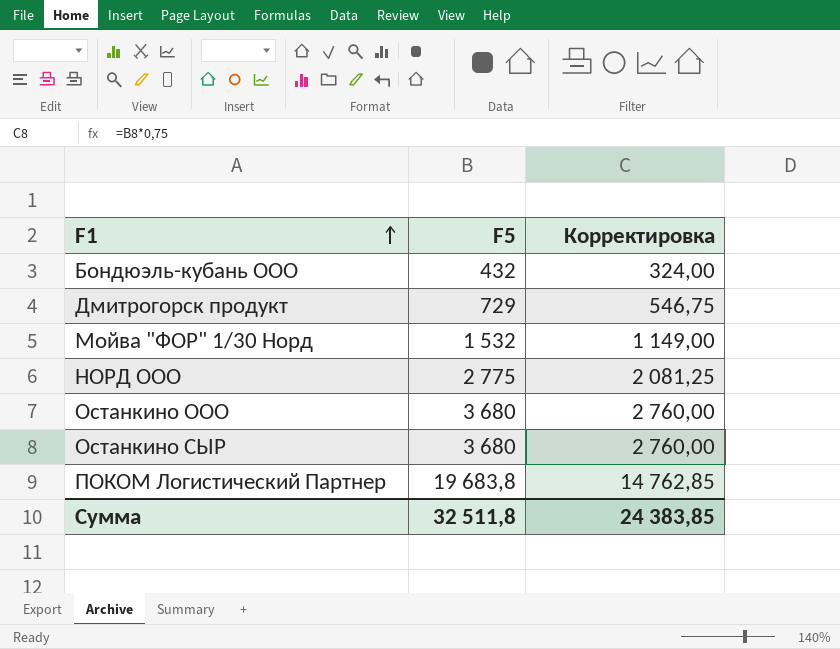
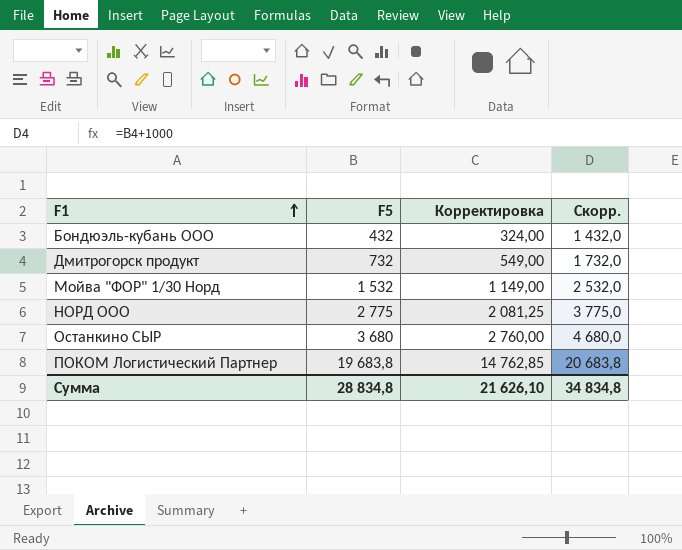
column Скорр. | formula: none -> [F5] + 1000
row Останкино ООО: 3 680 | 2 760,00 -> none
Дмитрогорск продукт | F5: 729 -> 732
Дмитрогорск продукт | Корректировка: 546,75 -> 549,00
Сумма | F5: 32 511,8 -> 28 834,8
Сумма | Корректировка: 24 383,85 -> 21 626,10

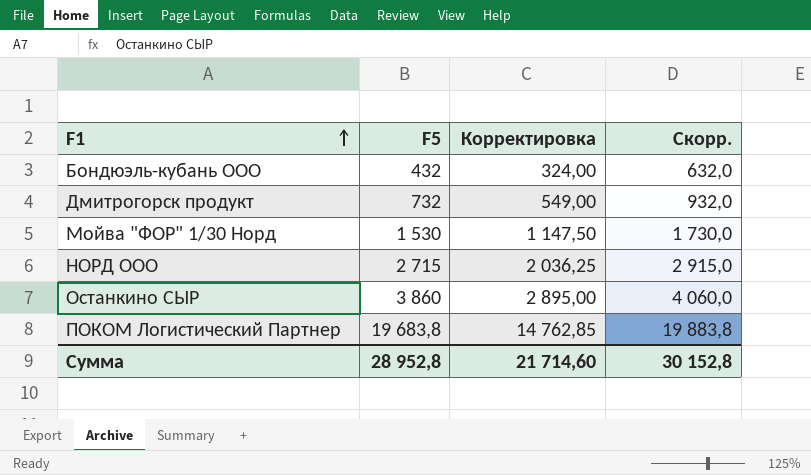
column Скорр. | formula: [F5] + 1000 -> [F5] + 200
Мойва "ФОР" 1/30 Норд | F5: 1 532 -> 1 530
Мойва "ФОР" 1/30 Норд | Корректировка: 1 149,00 -> 1 147,50
НОРД ООО | F5: 2 775 -> 2 715
НОРД ООО | Корректировка: 2 081,25 -> 2 036,25
Останкино СЫР | F5: 3 680 -> 3 860
Останкино СЫР | Корректировка: 2 760,00 -> 2 895,00
Сумма | F5: 28 834,8 -> 28 952,8
Сумма | Корректировка: 21 626,10 -> 21 714,60
Сумма | Скорр.: 34 834,8 -> 30 152,8

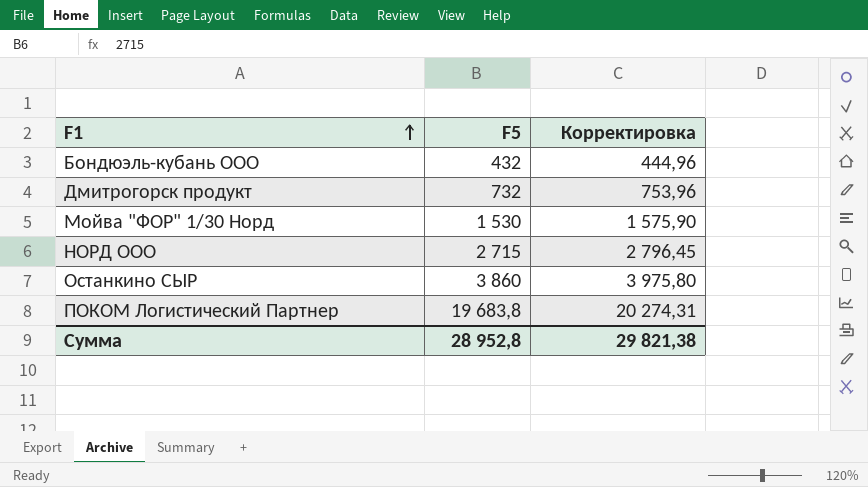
column Скорр. | formula: [F5] + 200 -> none
column Корректировка | formula: [F5] * 0,75 -> [F5] * 1,03
Сумма | Корректировка: 21 714,60 -> 29 821,38

